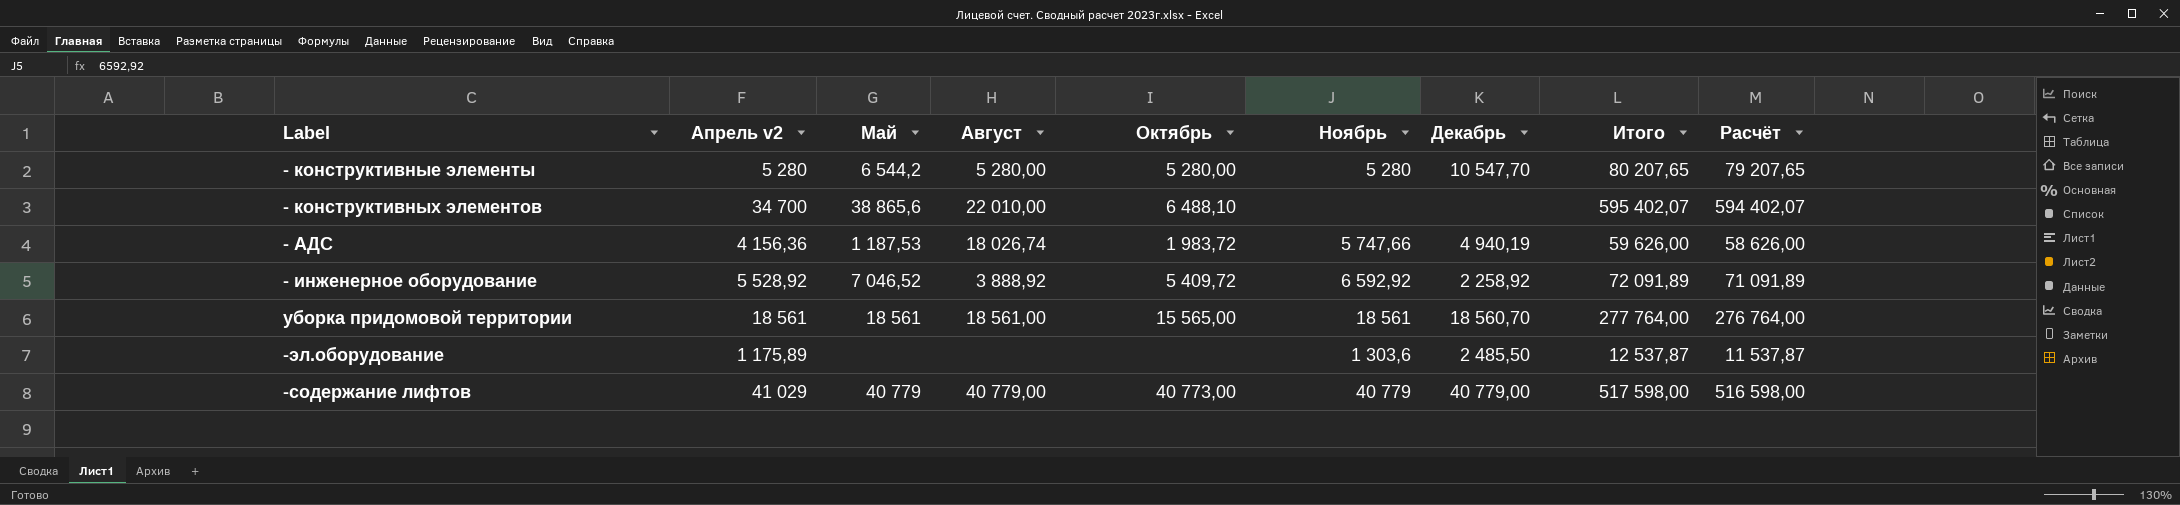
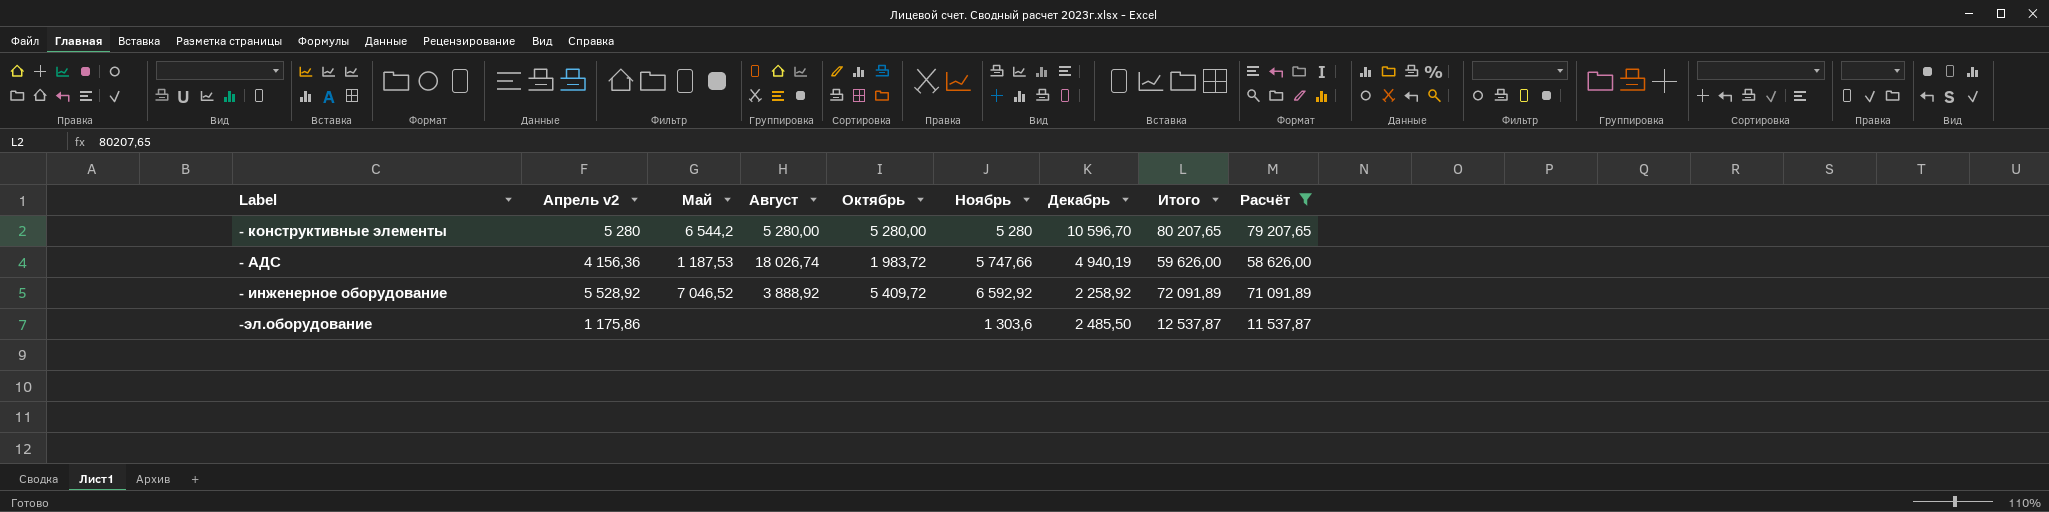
filter: none -> Расчёт <= 79 207,65
- конструктивные элементы | Декабрь: 10 547,70 -> 10 596,70
-эл.оборудование | Апрель v2: 1 175,89 -> 1 175,86

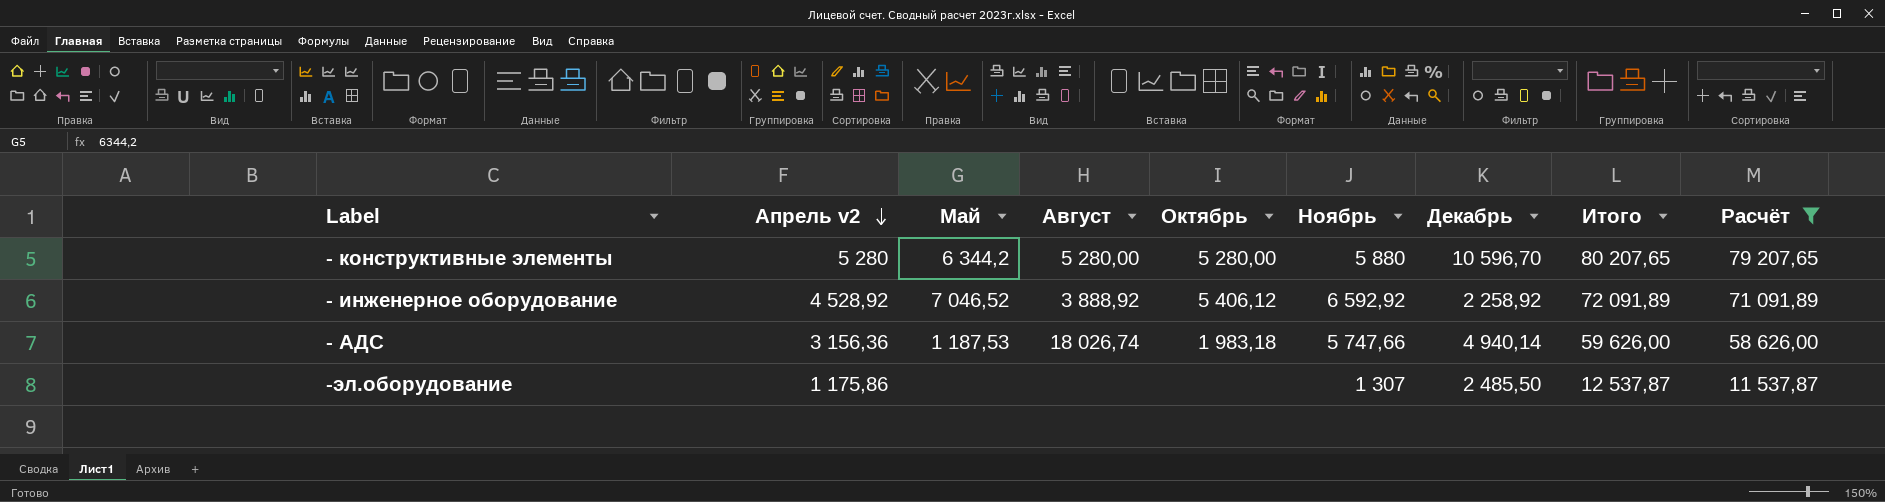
row order: none -> Апрель v2 descending
- конструктивные элементы | Май: 6 544,2 -> 6 344,2
- конструктивные элементы | Ноябрь: 5 280 -> 5 880
- инженерное оборудование | Апрель v2: 5 528,92 -> 4 528,92
- инженерное оборудование | Октябрь: 5 409,72 -> 5 406,12
- АДС | Апрель v2: 4 156,36 -> 3 156,36
- АДС | Октябрь: 1 983,72 -> 1 983,18
- АДС | Декабрь: 4 940,19 -> 4 940,14
-эл.оборудование | Ноябрь: 1 303,6 -> 1 307

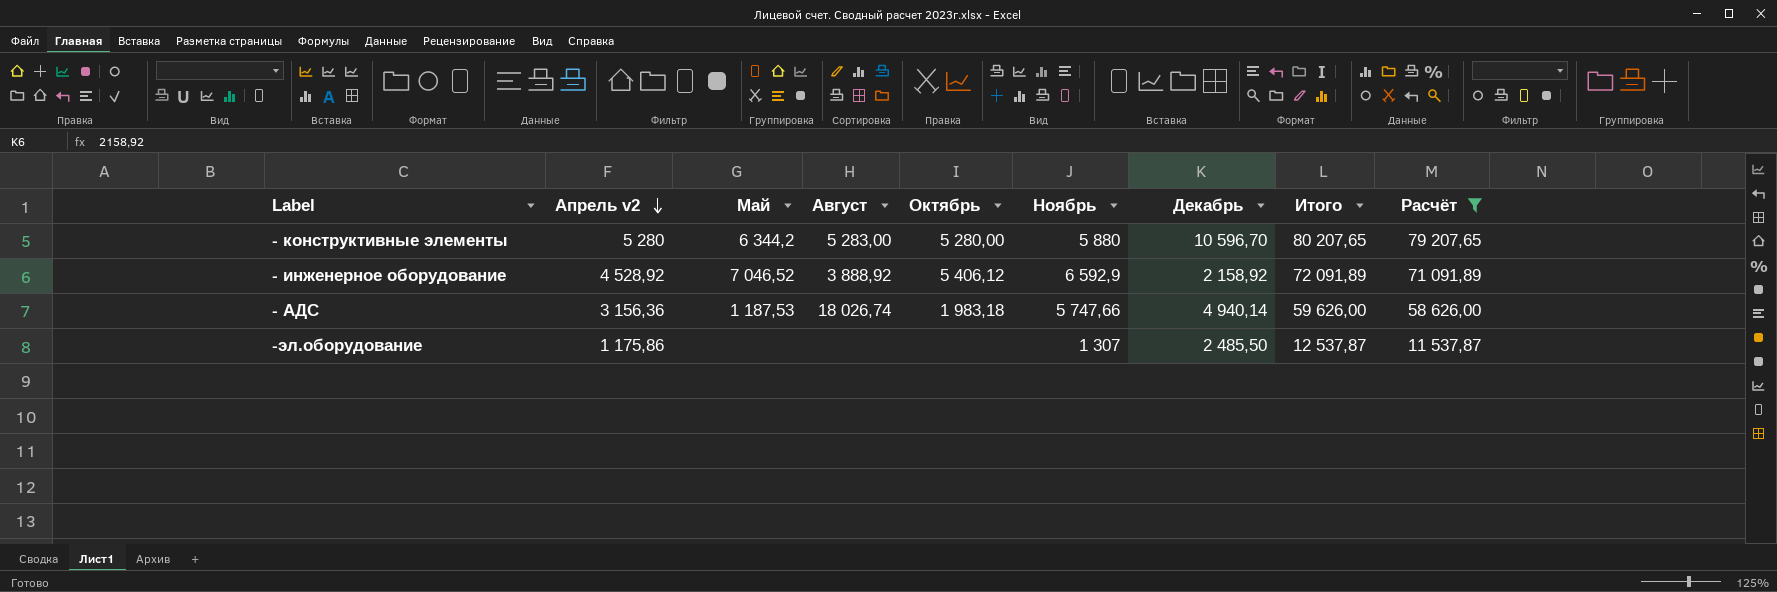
- конструктивные элементы | Август: 5 280,00 -> 5 283,00
- инженерное оборудование | Ноябрь: 6 592,92 -> 6 592,9
- инженерное оборудование | Декабрь: 2 258,92 -> 2 158,92

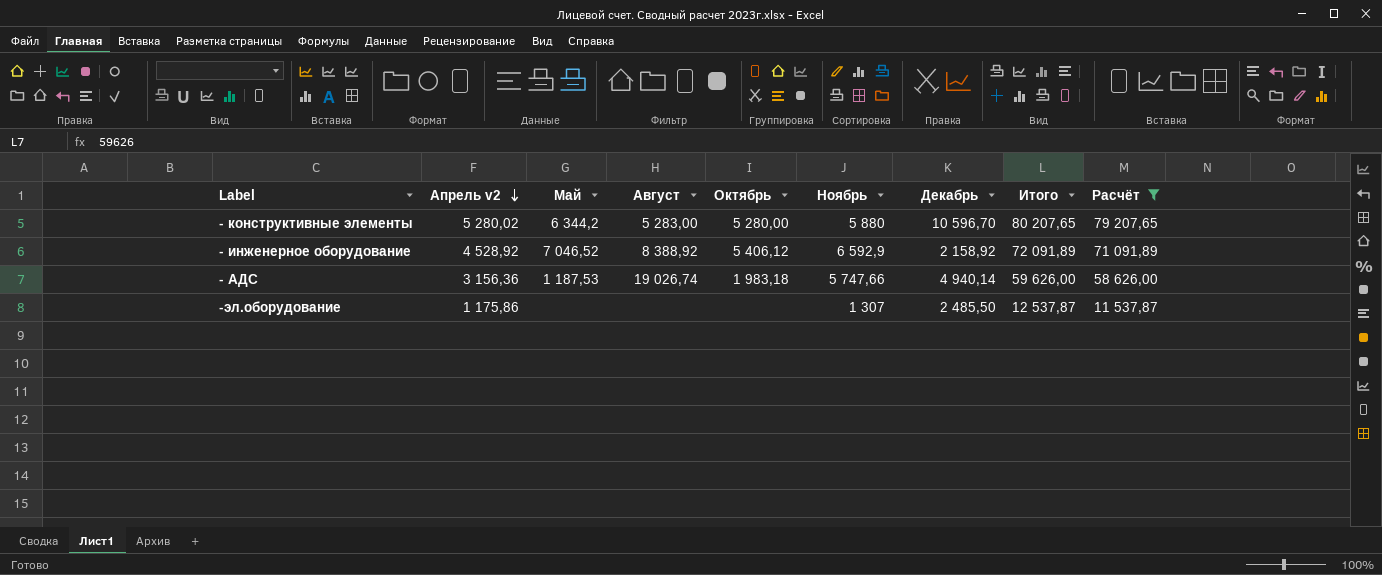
- конструктивные элементы | Апрель v2: 5 280 -> 5 280,02
- инженерное оборудование | Август: 3 888,92 -> 8 388,92
- АДС | Август: 18 026,74 -> 19 026,74

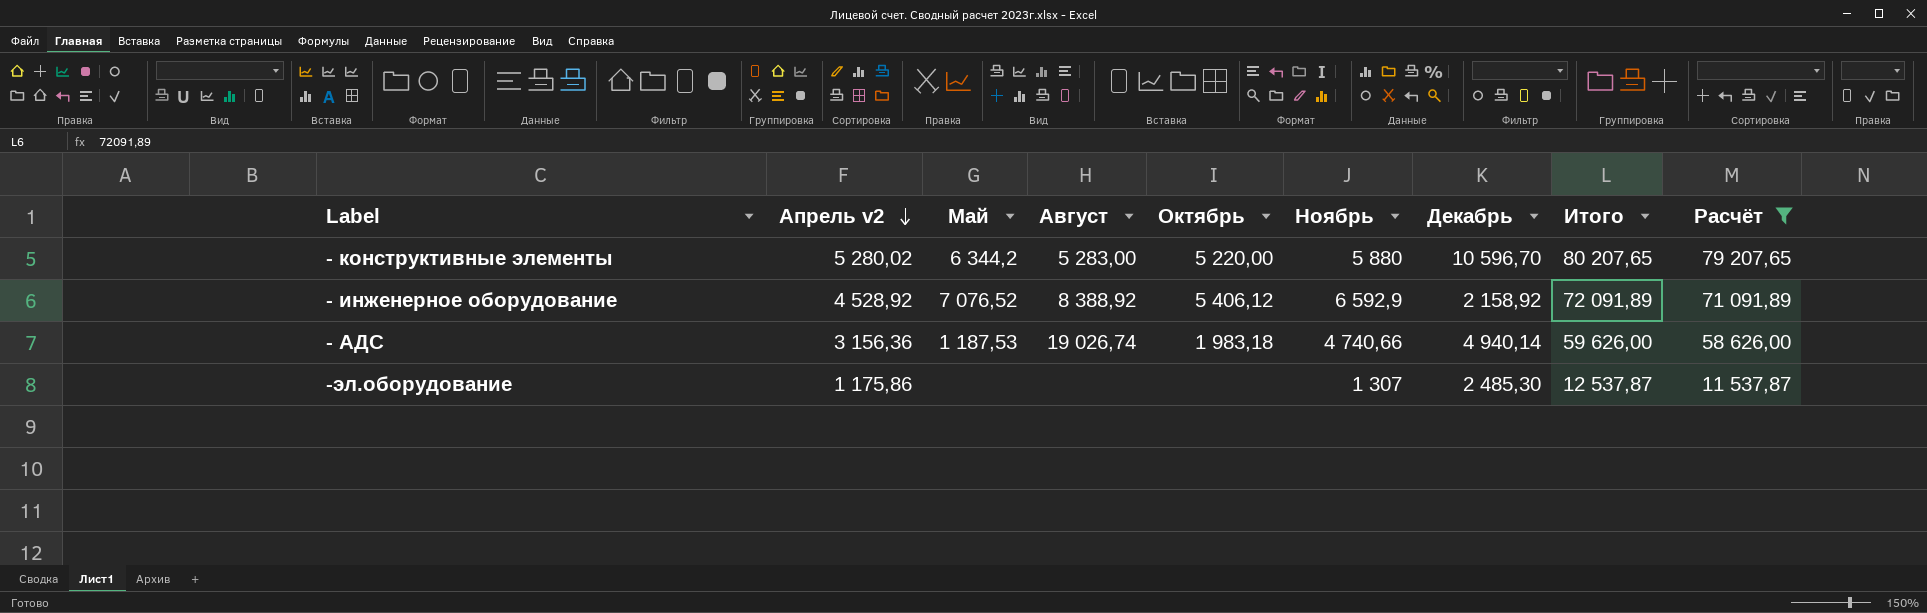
- конструктивные элементы | Октябрь: 5 280,00 -> 5 220,00
- инженерное оборудование | Май: 7 046,52 -> 7 076,52
- АДС | Ноябрь: 5 747,66 -> 4 740,66
-эл.оборудование | Декабрь: 2 485,50 -> 2 485,30

